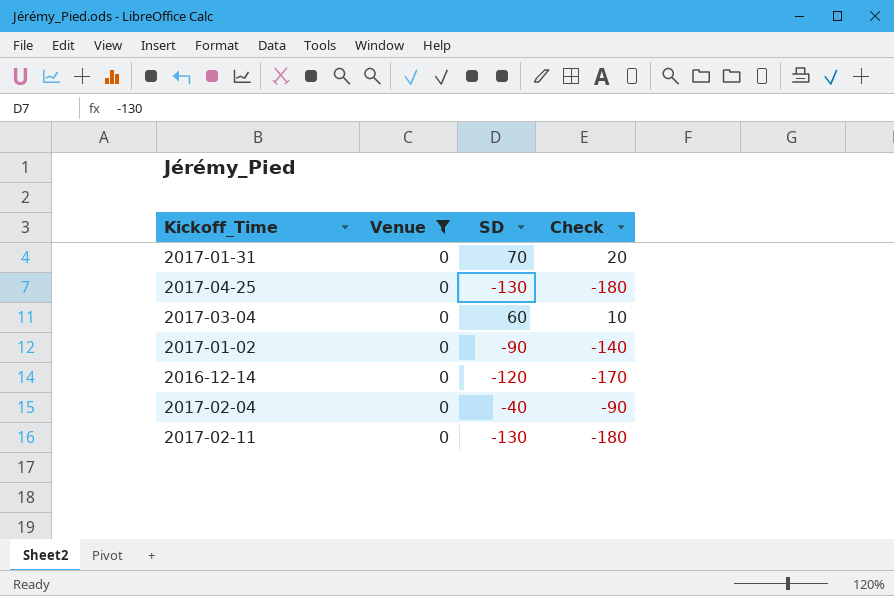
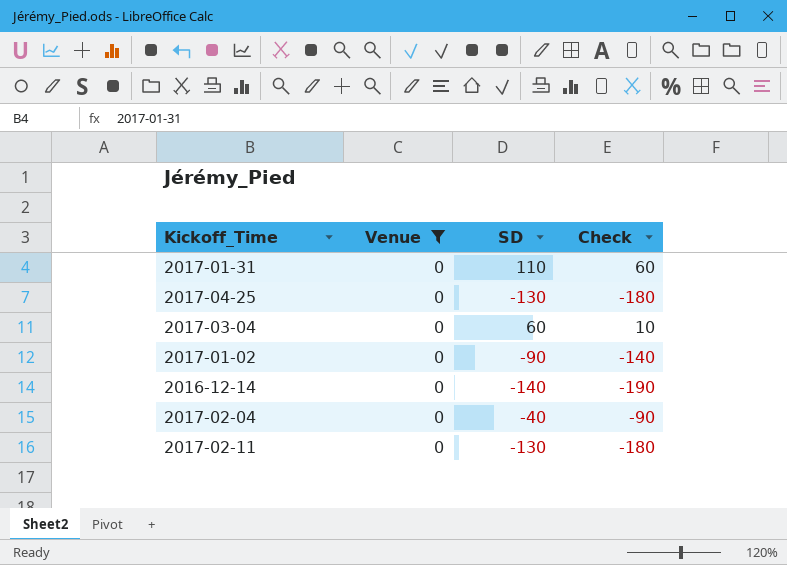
2017-01-31 | SD: 70 -> 110
2017-01-31 | Check: 20 -> 60
2016-12-14 | SD: -120 -> -140
2016-12-14 | Check: -170 -> -190

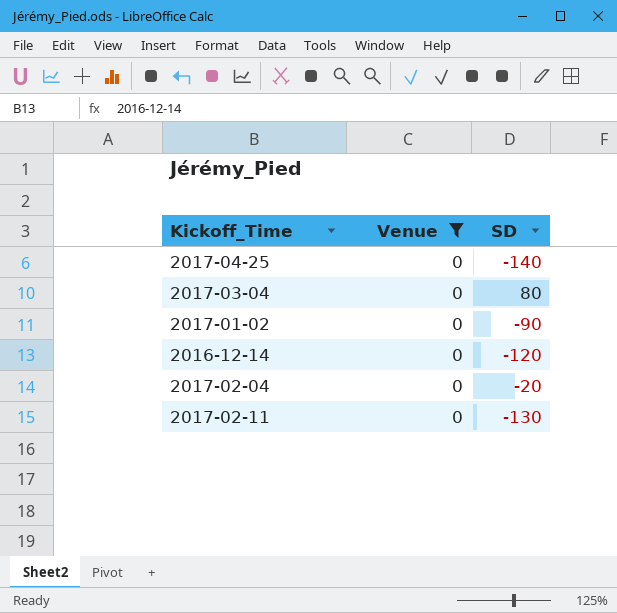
column Check | formula: [SD] - 50 -> none
row 2017-01-31: 0 | 110 | 60 -> none
2017-04-25 | SD: -130 -> -140
2017-03-04 | SD: 60 -> 80
2016-12-14 | SD: -140 -> -120
2017-02-04 | SD: -40 -> -20

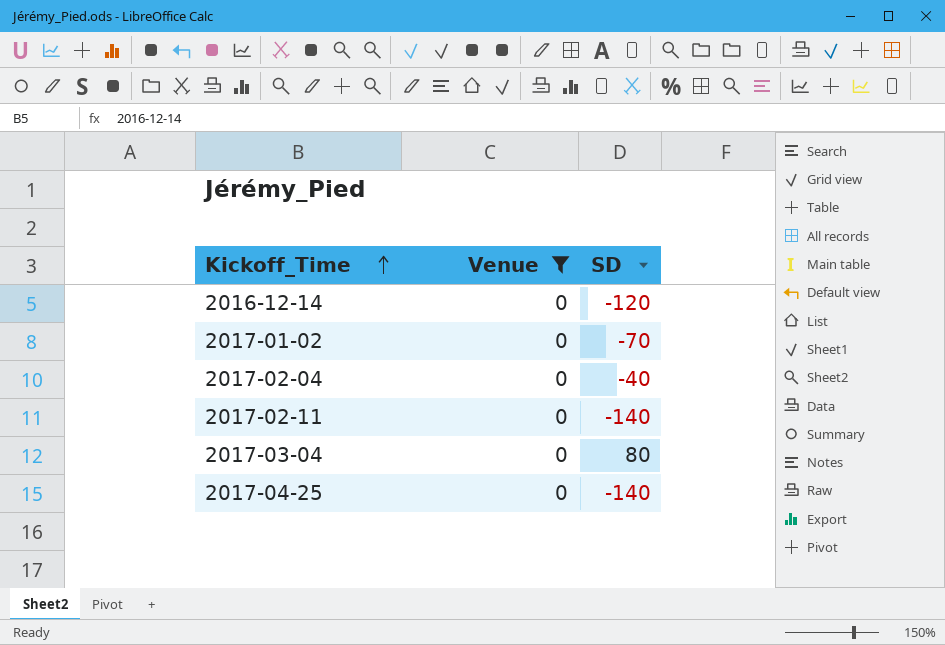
row order: none -> Kickoff_Time ascending
2017-01-02 | SD: -90 -> -70
2017-02-04 | SD: -20 -> -40
2017-02-11 | SD: -130 -> -140

